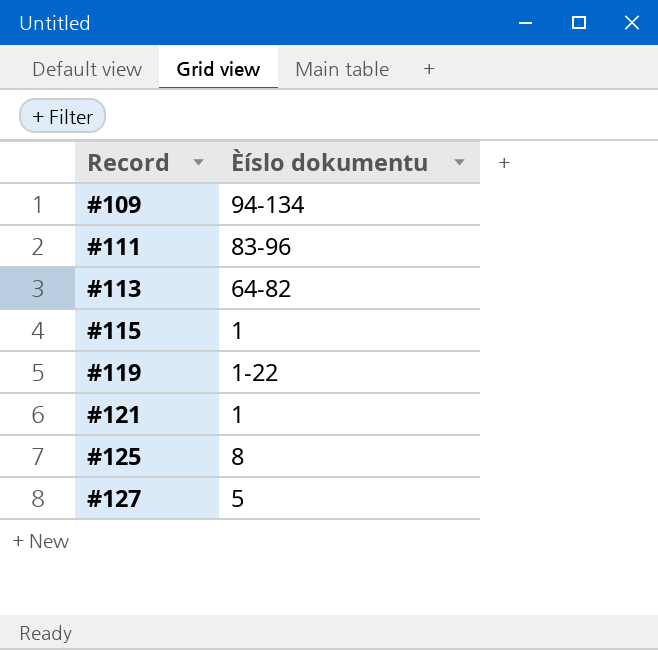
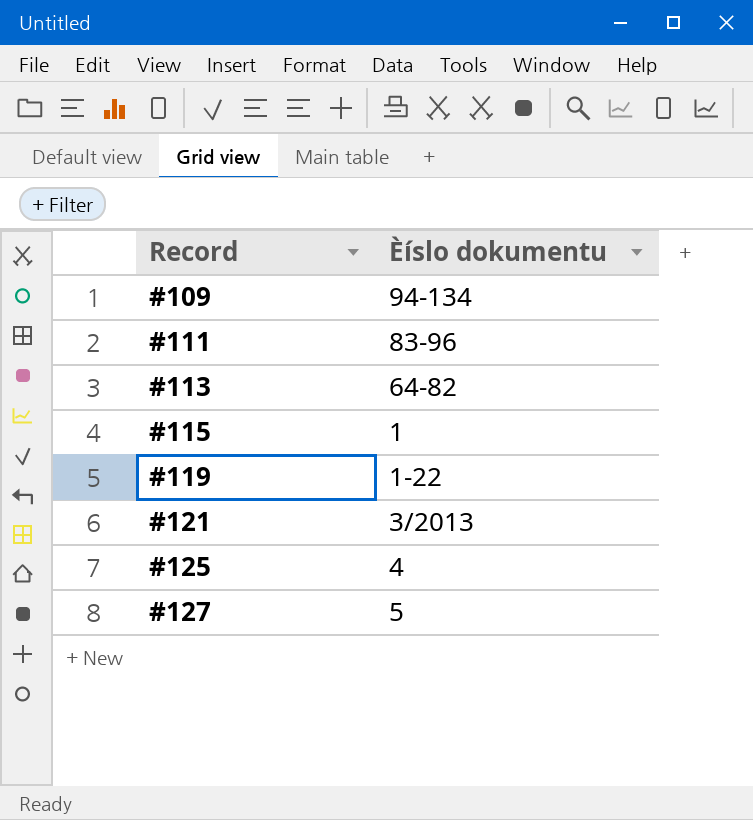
#121 | Èíslo dokumentu: 1 -> 3/2013
#125 | Èíslo dokumentu: 8 -> 4

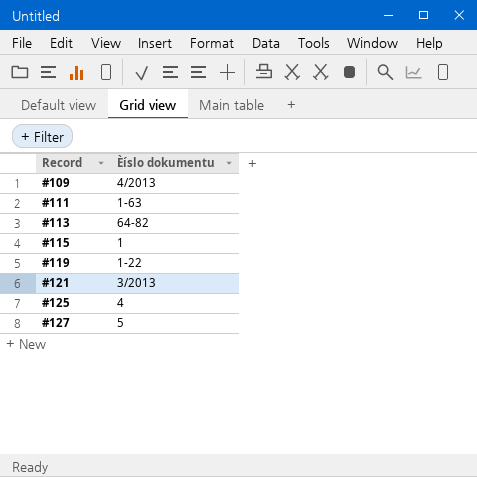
#109 | Èíslo dokumentu: 94-134 -> 4/2013
#111 | Èíslo dokumentu: 83-96 -> 1-63

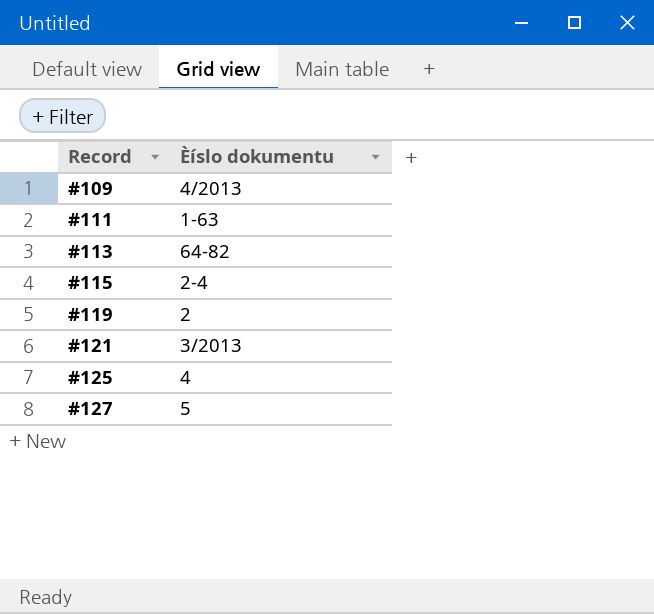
#115 | Èíslo dokumentu: 1 -> 2-4
#119 | Èíslo dokumentu: 1-22 -> 2

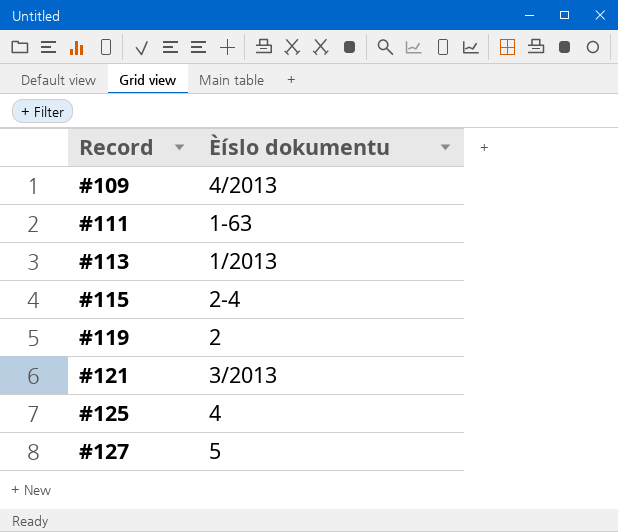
#113 | Èíslo dokumentu: 64-82 -> 1/2013

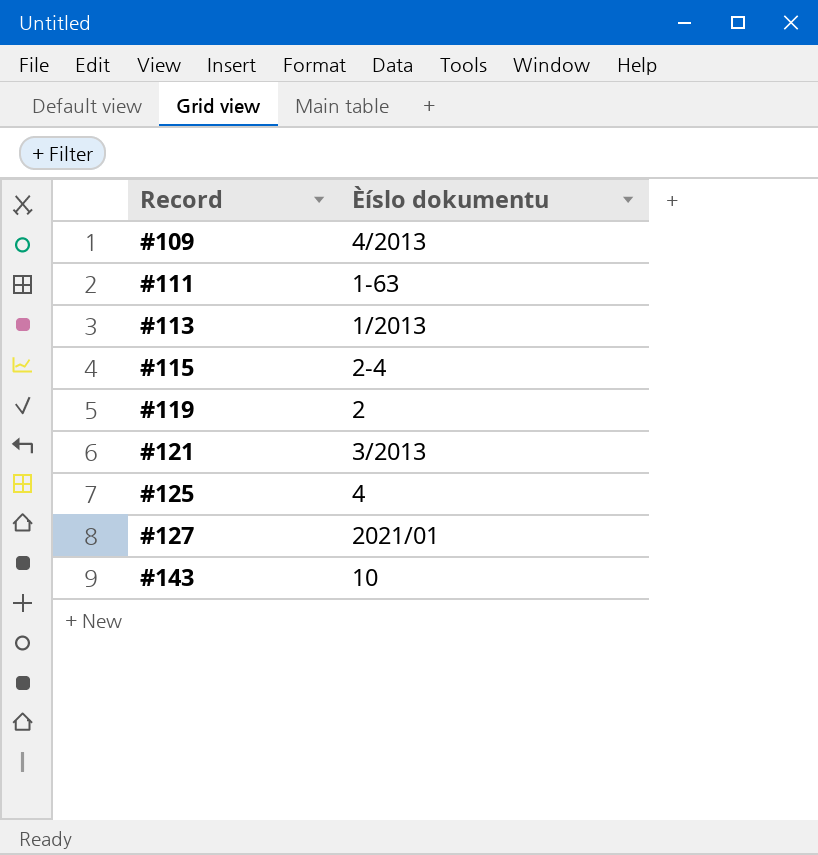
#127 | Èíslo dokumentu: 5 -> 2021/01
row #143: none -> 10

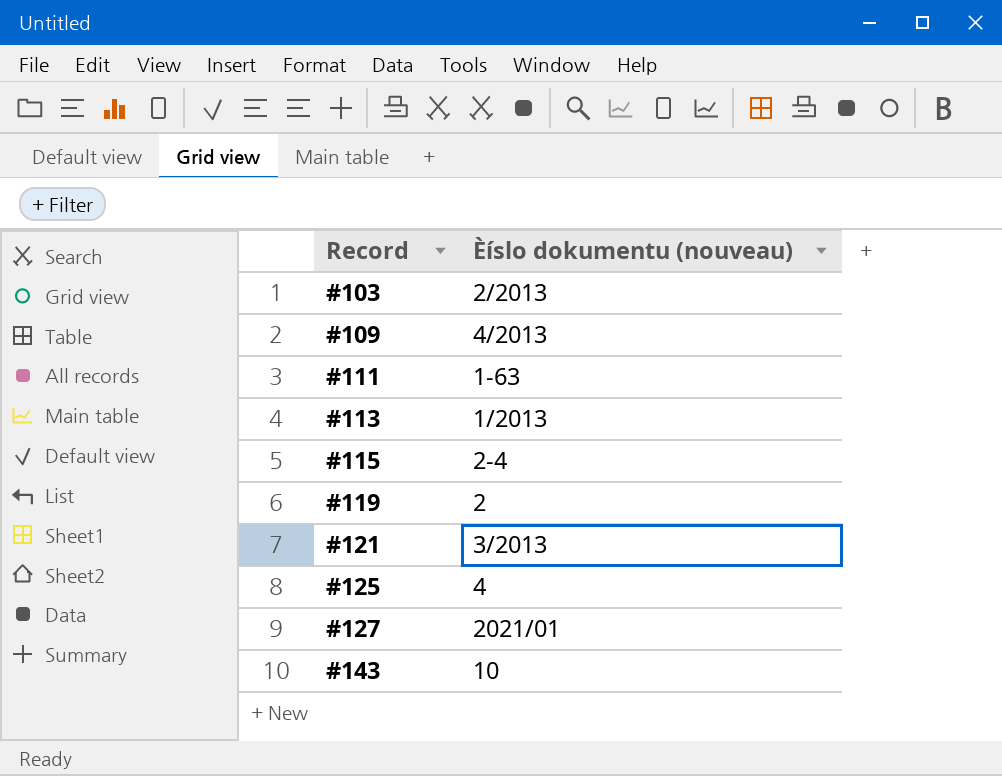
column name: Èíslo dokumentu -> Èíslo dokumentu (nouveau)
row #103: none -> 2/2013

